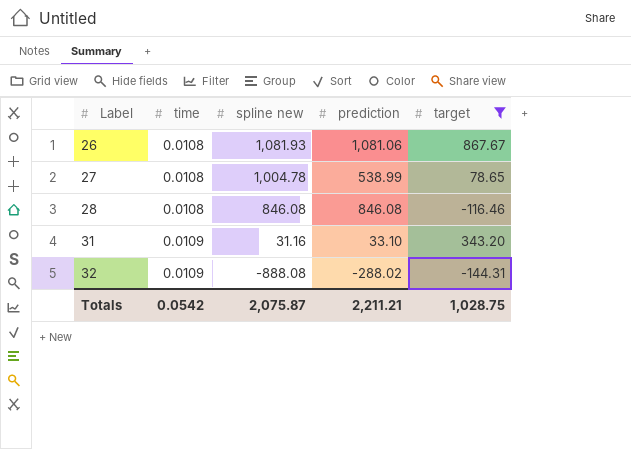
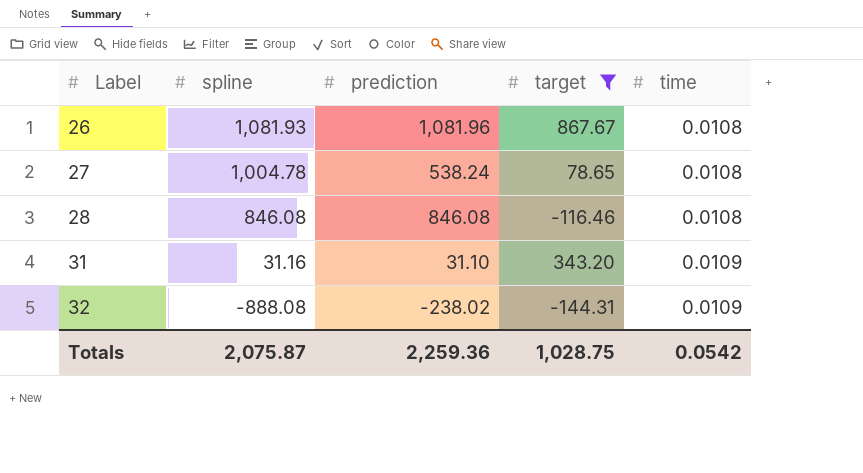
column name: spline new -> spline
column time | position: 2 -> 5
26 | prediction: 1,081.06 -> 1,081.96
27 | prediction: 538.99 -> 538.24
31 | prediction: 33.10 -> 31.10
32 | prediction: -288.02 -> -238.02
Totals | prediction: 2,211.21 -> 2,259.36

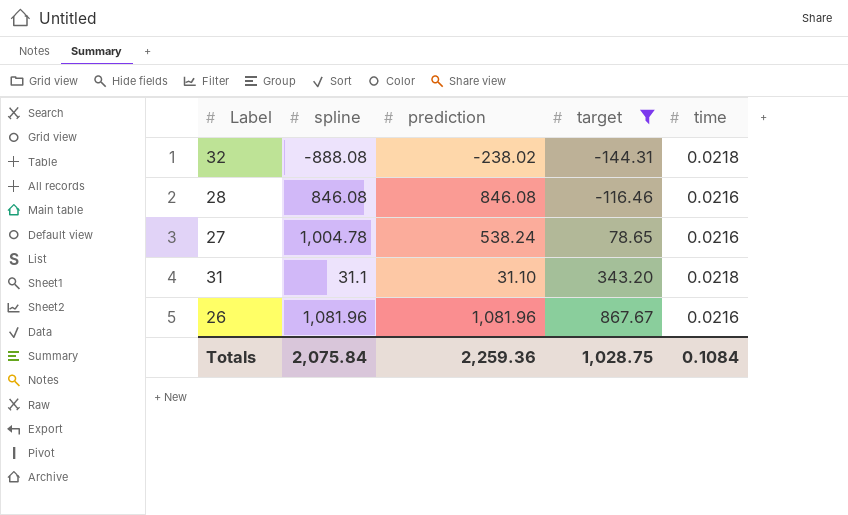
row order: Label ascending -> target ascending
32 | time: 0.0109 -> 0.0218
28 | time: 0.0108 -> 0.0216
27 | time: 0.0108 -> 0.0216
31 | spline: 31.16 -> 31.1
31 | time: 0.0109 -> 0.0218
26 | spline: 1,081.93 -> 1,081.96
26 | time: 0.0108 -> 0.0216
Totals | spline: 2,075.87 -> 2,075.84
Totals | time: 0.0542 -> 0.1084

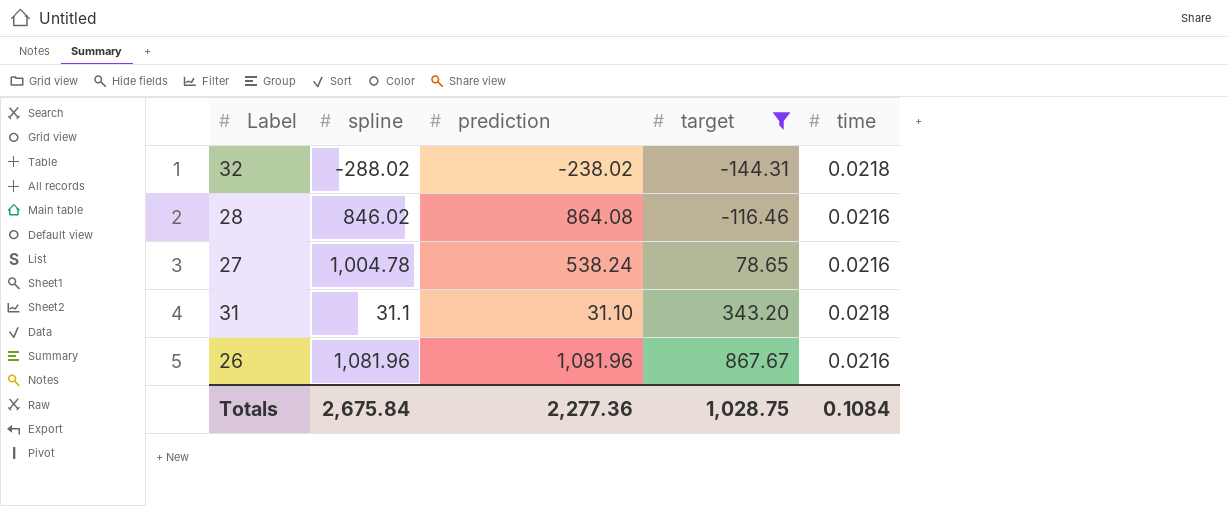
32 | spline: -888.08 -> -288.02
28 | spline: 846.08 -> 846.02
28 | prediction: 846.08 -> 864.08
Totals | spline: 2,075.84 -> 2,675.84
Totals | prediction: 2,259.36 -> 2,277.36

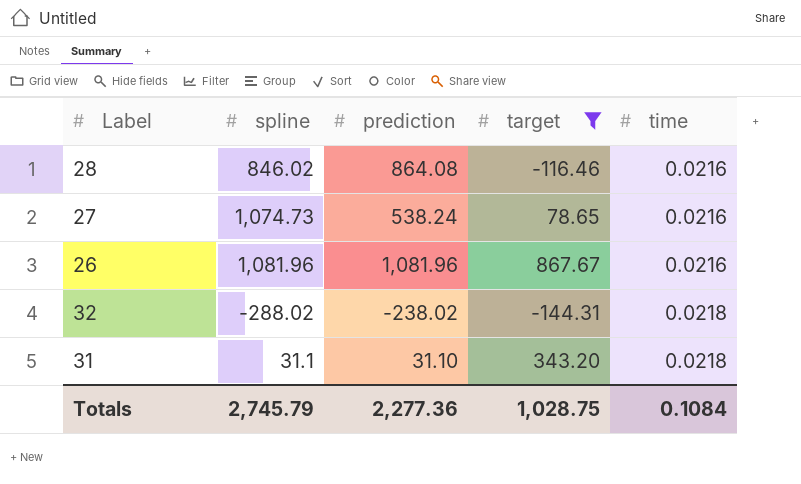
row order: target ascending -> time ascending
27 | spline: 1,004.78 -> 1,074.73
Totals | spline: 2,675.84 -> 2,745.79

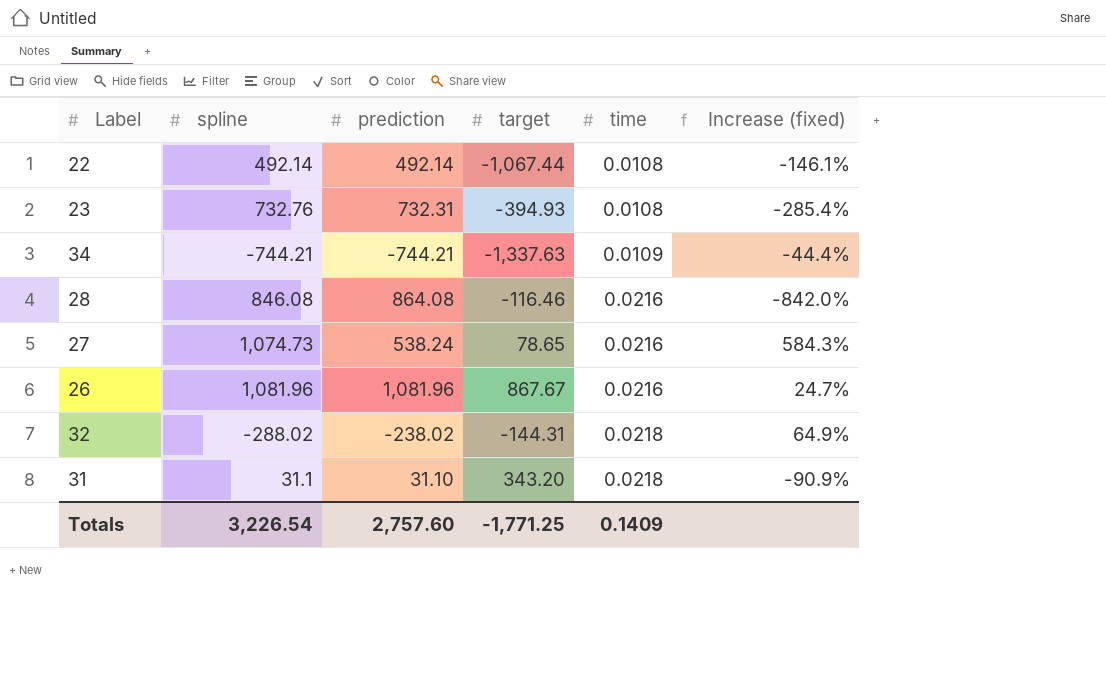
filter: target >= -144.31 -> none
column Increase (fixed) | formula: none -> ([prediction] - [target]) / [target]
28 | spline: 846.02 -> 846.08
Totals | spline: 2,745.79 -> 3,226.54
Totals | prediction: 2,277.36 -> 2,757.60
Totals | target: 1,028.75 -> -1,771.25
Totals | time: 0.1084 -> 0.1409

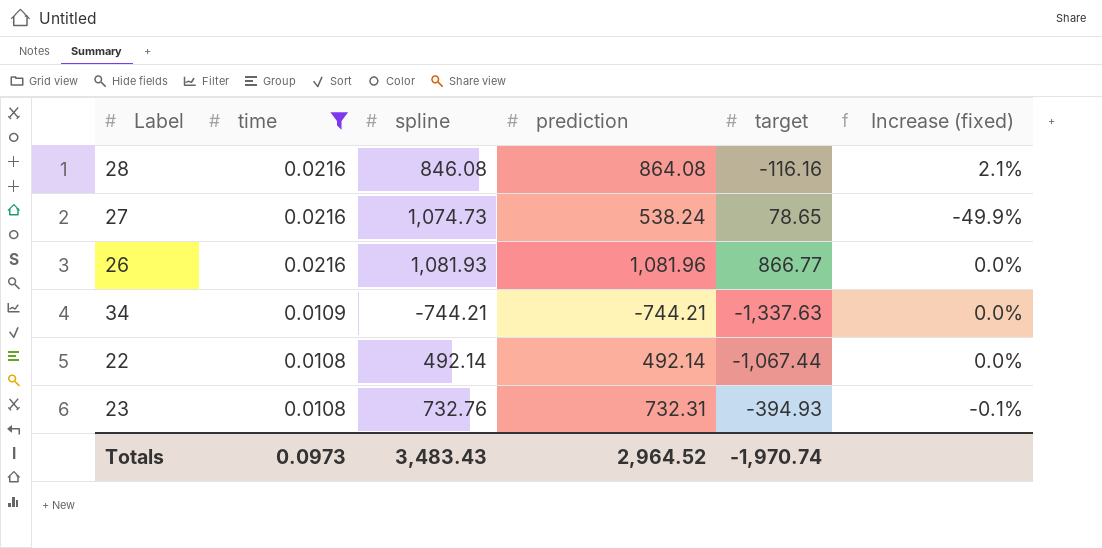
filter: none -> time != 0.0218
row order: time ascending -> time descending
column time | position: 5 -> 2
column Increase (fixed) | formula: ([prediction] - [target]) / [target] -> ([prediction] - [spline]) / [spline]
28 | target: -116.46 -> -116.16
26 | spline: 1,081.96 -> 1,081.93
26 | target: 867.67 -> 866.77
Totals | time: 0.1409 -> 0.0973
Totals | spline: 3,226.54 -> 3,483.43
Totals | prediction: 2,757.60 -> 2,964.52
Totals | target: -1,771.25 -> -1,970.74

